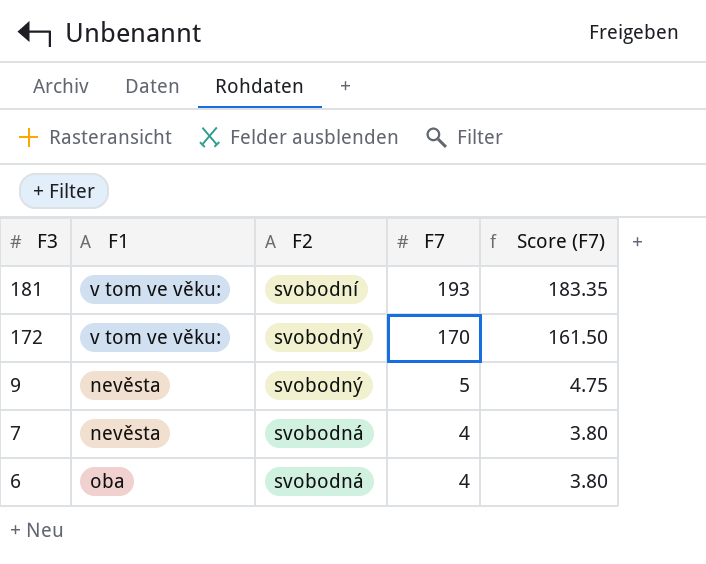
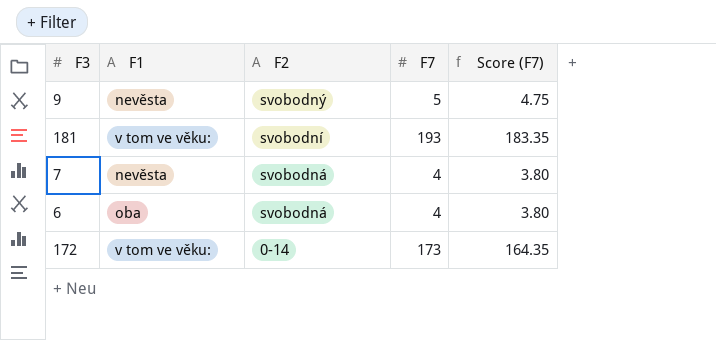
row order: F3 descending -> F2 descending
172 | F2: svobodný -> 0-14
172 | F7: 170 -> 173
172 | Score (F7): 161.50 -> 164.35

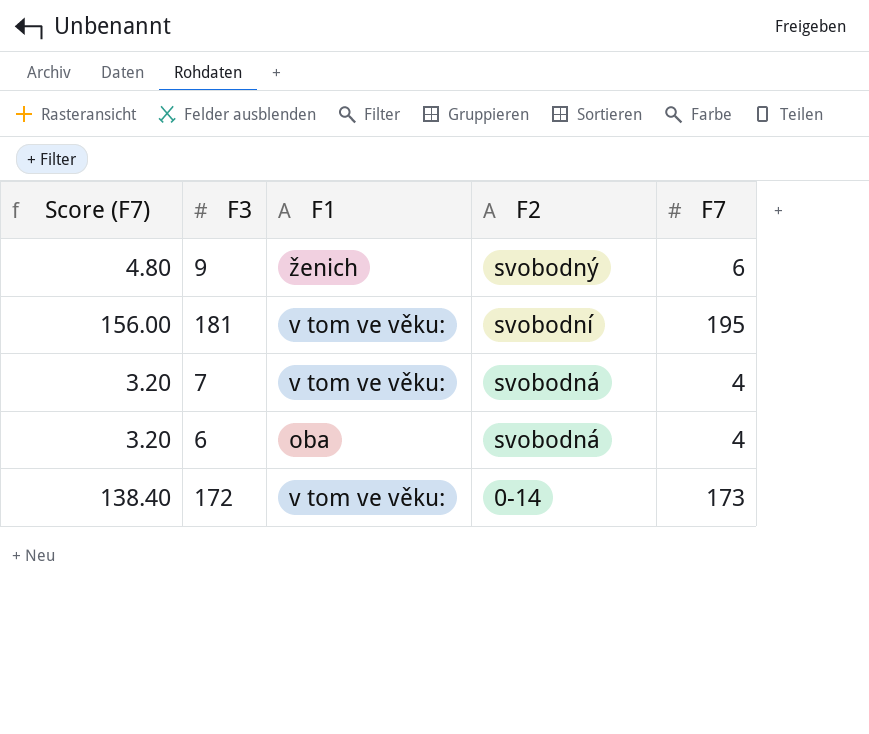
column Score (F7) | formula: [F7] * 0.95 -> [F7] * 0.8
column Score (F7) | position: 5 -> 1
9 | F1: nevěsta -> ženich
9 | F7: 5 -> 6
181 | F7: 193 -> 195
7 | F1: nevěsta -> v tom ve věku:

